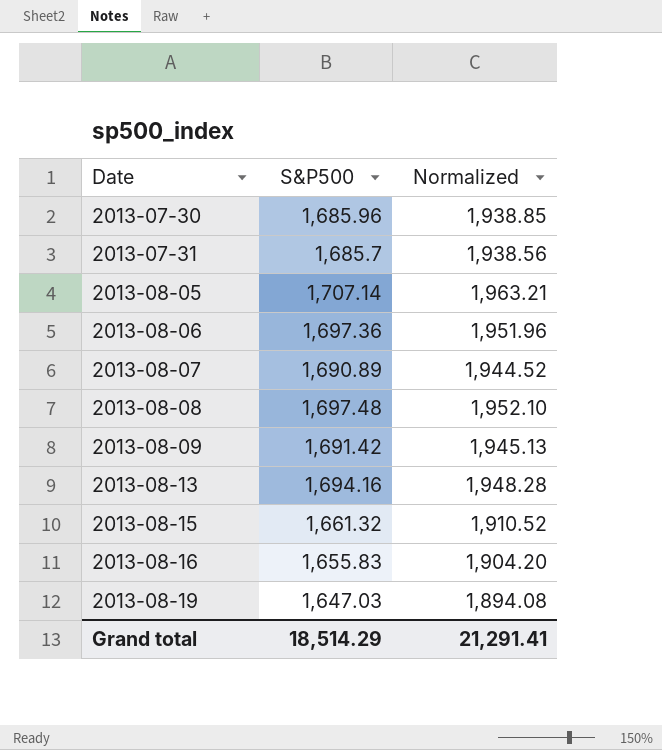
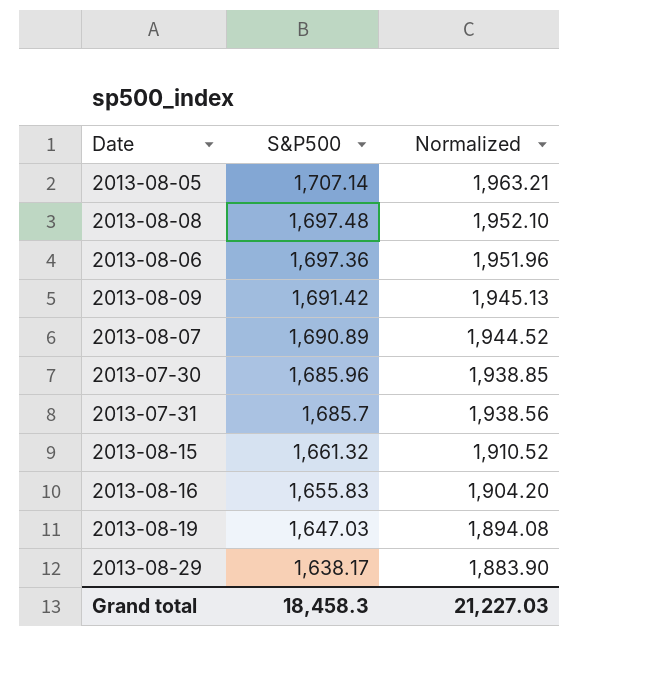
row order: Date ascending -> S&P500 descending
row 2013-08-13: 1,694.16 | 1,948.28 -> none
row 2013-08-29: none -> 1,638.17 | 1,883.90
Grand total | S&P500: 18,514.29 -> 18,458.3
Grand total | Normalized: 21,291.41 -> 21,227.03

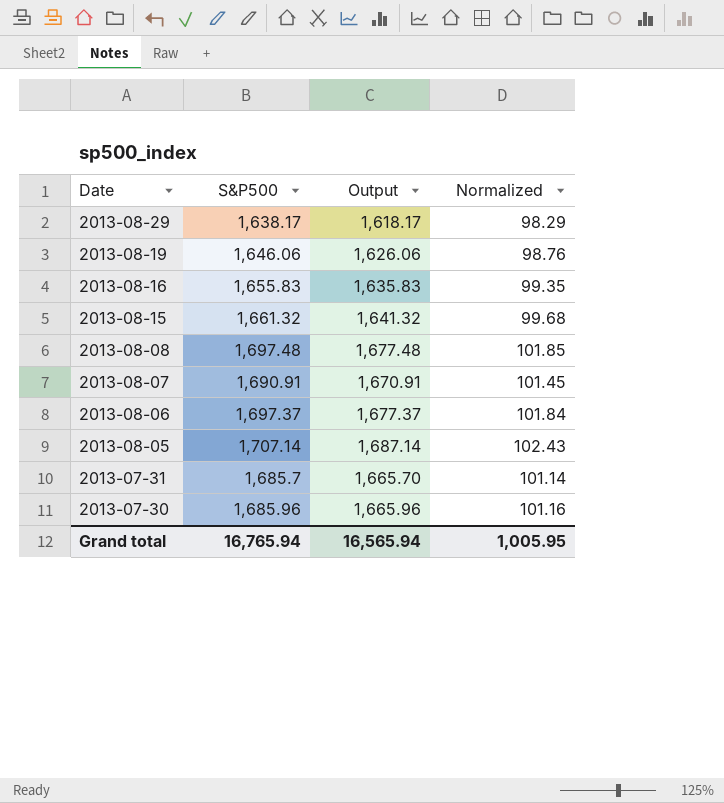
row order: S&P500 descending -> Date descending
column Output | formula: none -> [S&P500] - 20
column Normalized | formula: [S&P500] * 1.15 -> [S&P500] * 0.06
row 2013-08-09: 1,691.42 | 1,945.13 -> none
2013-08-19 | S&P500: 1,647.03 -> 1,646.06
2013-08-07 | S&P500: 1,690.89 -> 1,690.91
2013-08-06 | S&P500: 1,697.36 -> 1,697.37
Grand total | S&P500: 18,458.3 -> 16,765.94
Grand total | Normalized: 21,227.03 -> 1,005.95

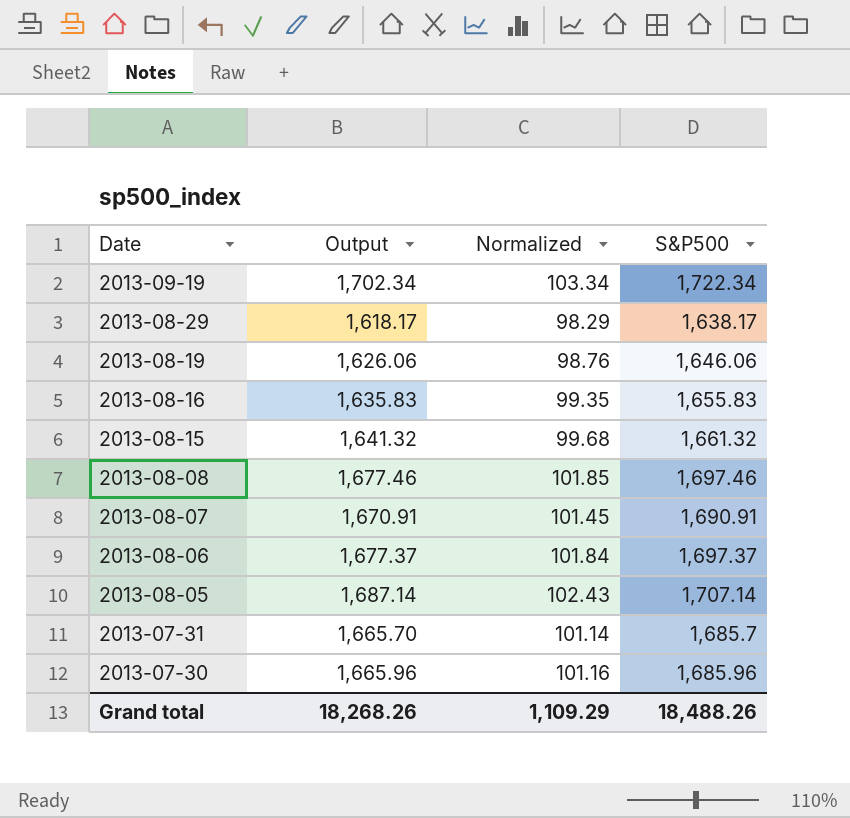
column S&P500 | position: 2 -> 4
row 2013-09-19: none -> 1,702.34 | 103.34 | 1,722.34
2013-08-08 | Output: 1,677.48 -> 1,677.46
2013-08-08 | S&P500: 1,697.48 -> 1,697.46
Grand total | Output: 16,565.94 -> 18,268.26
Grand total | Normalized: 1,005.95 -> 1,109.29
Grand total | S&P500: 16,765.94 -> 18,488.26

